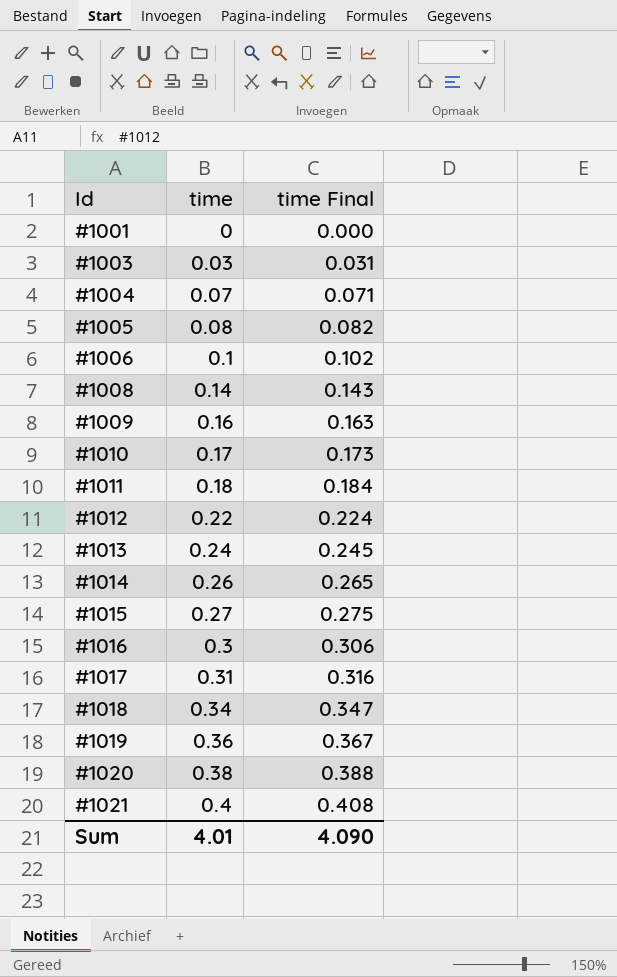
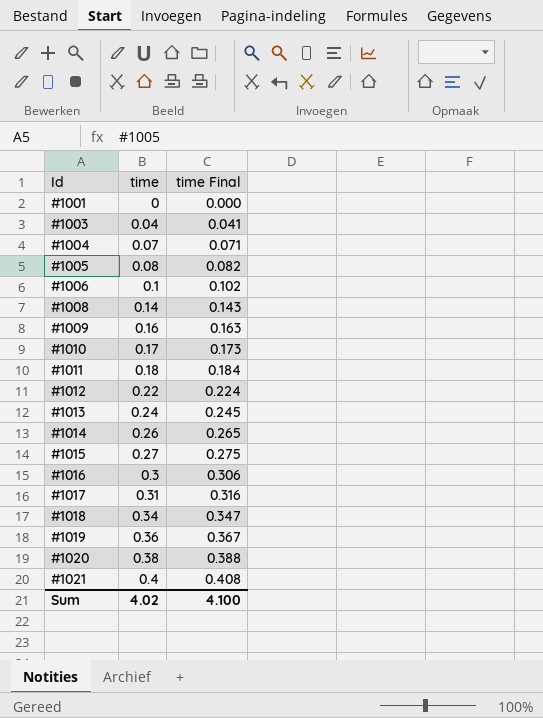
#1003 | time: 0.03 -> 0.04
#1003 | time Final: 0.031 -> 0.041
Sum | time: 4.01 -> 4.02
Sum | time Final: 4.090 -> 4.100

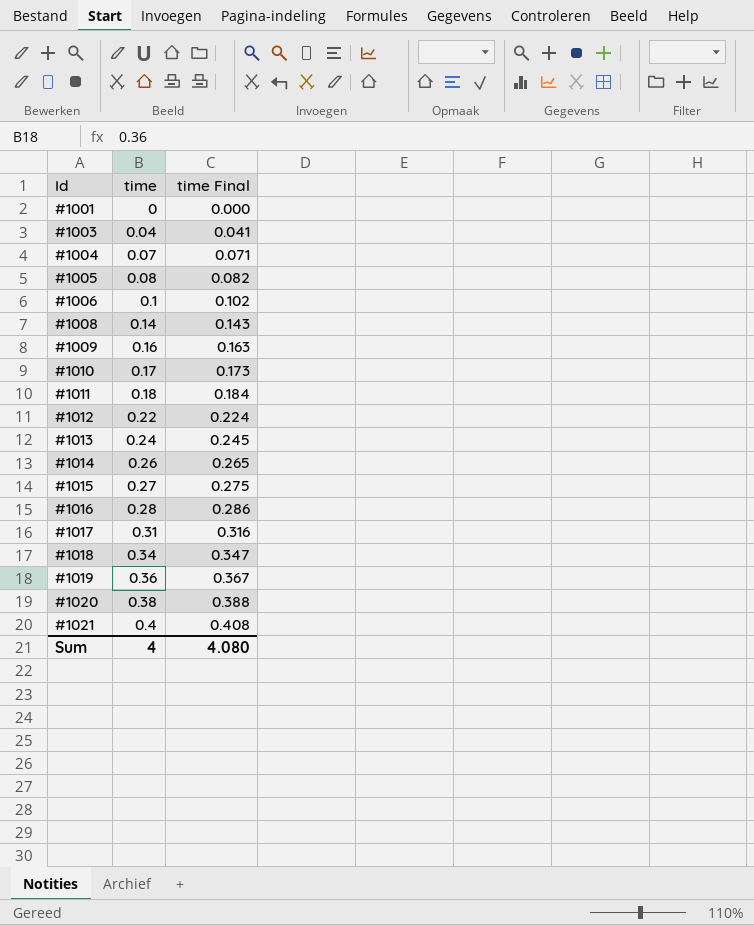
#1016 | time: 0.3 -> 0.28
#1016 | time Final: 0.306 -> 0.286
Sum | time: 4.02 -> 4
Sum | time Final: 4.100 -> 4.080

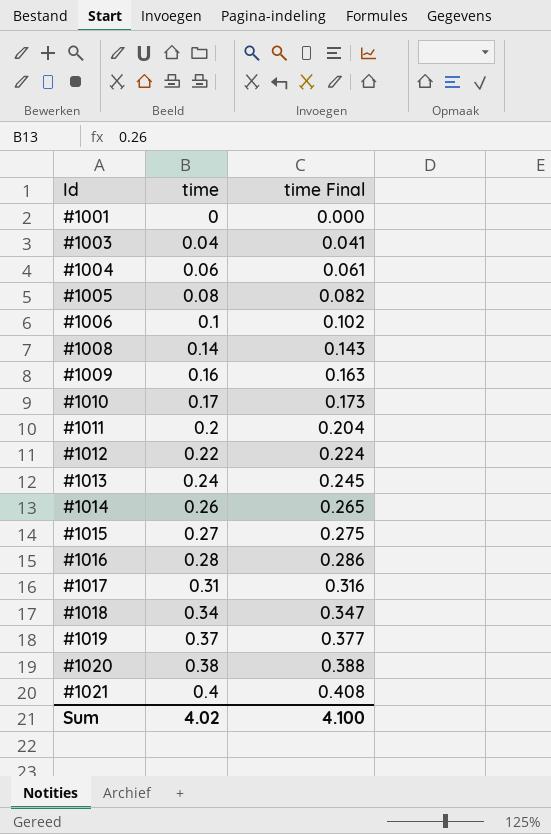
#1004 | time: 0.07 -> 0.06
#1004 | time Final: 0.071 -> 0.061
#1011 | time: 0.18 -> 0.2
#1011 | time Final: 0.184 -> 0.204
#1019 | time: 0.36 -> 0.37
#1019 | time Final: 0.367 -> 0.377
Sum | time: 4 -> 4.02
Sum | time Final: 4.080 -> 4.100

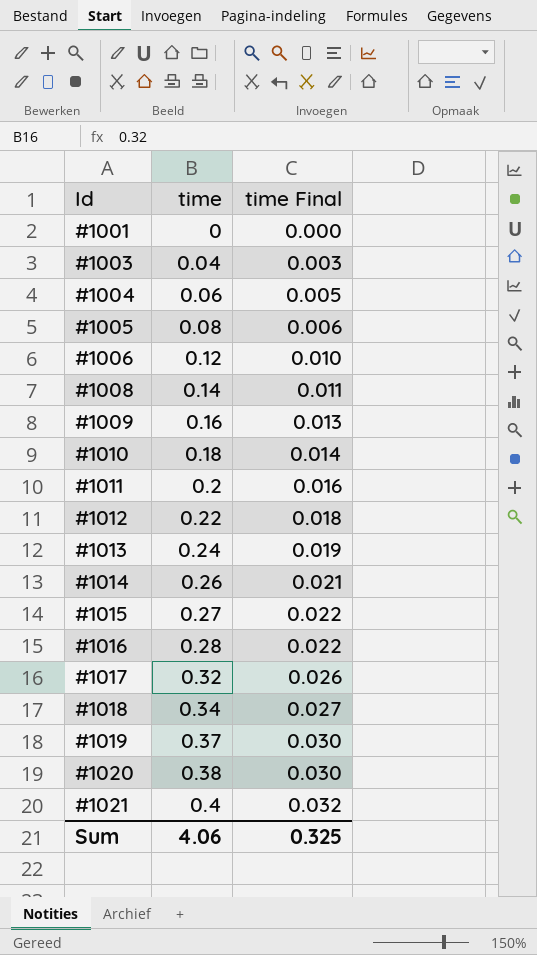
column time Final | formula: [time] * 1.02 -> [time] * 0.08
#1006 | time: 0.1 -> 0.12
#1010 | time: 0.17 -> 0.18
#1017 | time: 0.31 -> 0.32
Sum | time: 4.02 -> 4.06
Sum | time Final: 4.100 -> 0.325

